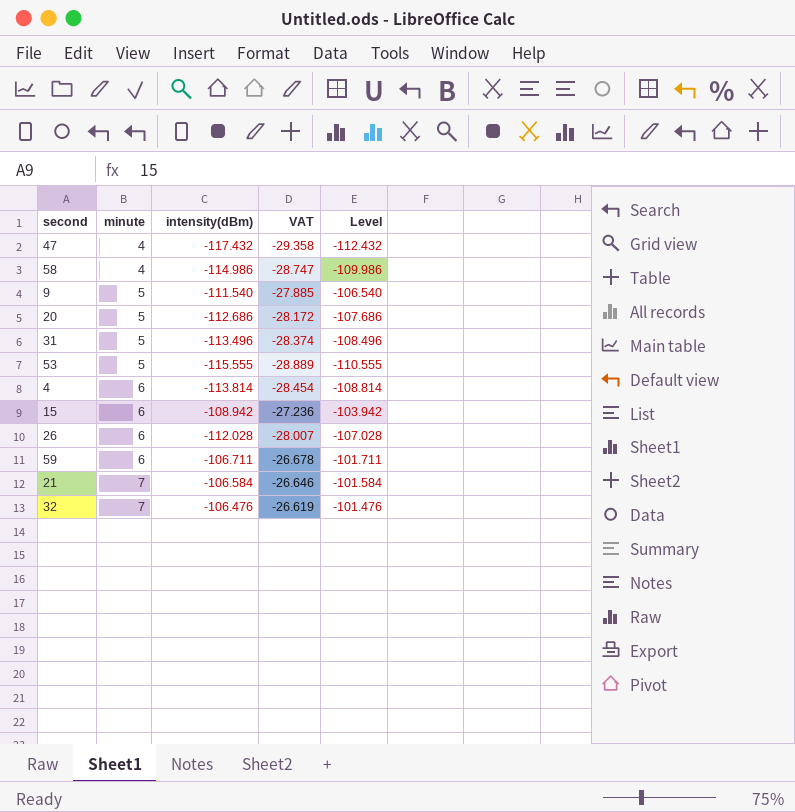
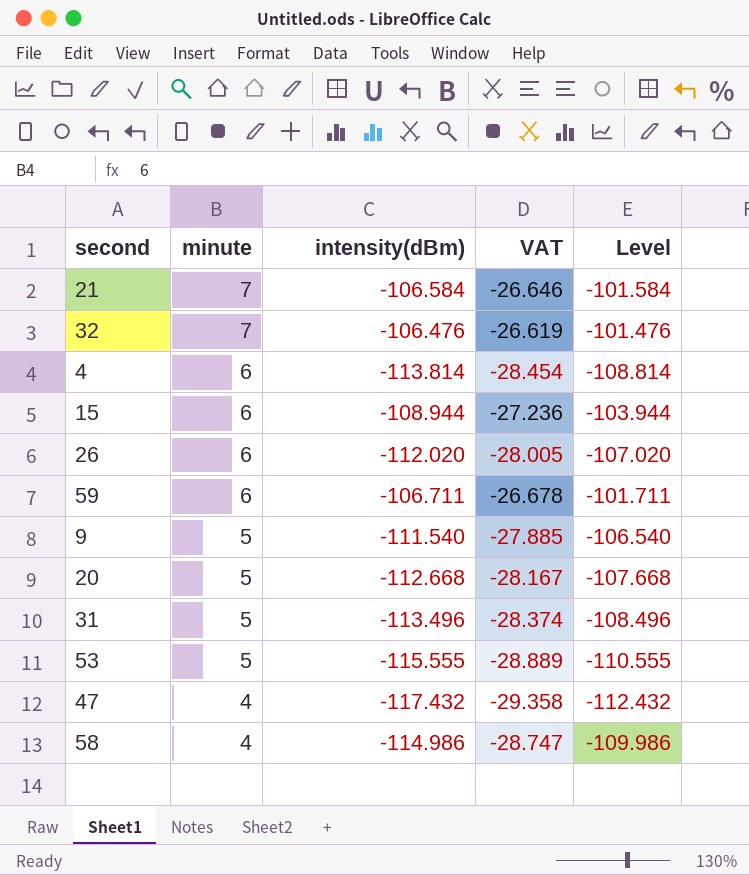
row order: minute ascending -> minute descending
15 | intensity(dBm): -108.942 -> -108.944
15 | Level: -103.942 -> -103.944
26 | intensity(dBm): -112.028 -> -112.020
26 | VAT: -28.007 -> -28.005
26 | Level: -107.028 -> -107.020
20 | intensity(dBm): -112.686 -> -112.668
20 | VAT: -28.172 -> -28.167
20 | Level: -107.686 -> -107.668

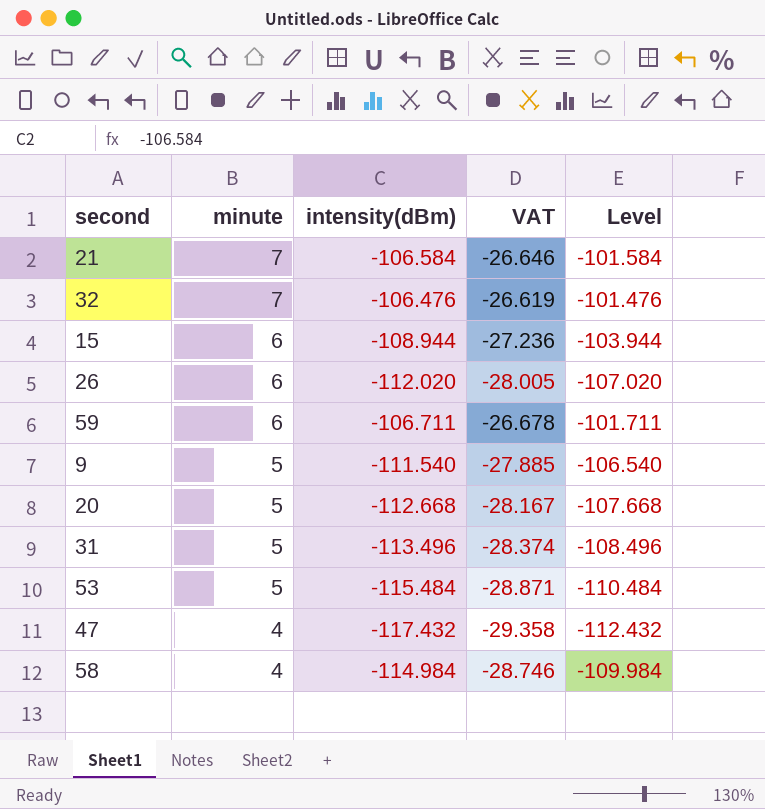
row 4: 6 | -113.814 | -28.454 | -108.814 -> none
53 | intensity(dBm): -115.555 -> -115.484
53 | VAT: -28.889 -> -28.871
53 | Level: -110.555 -> -110.484
58 | intensity(dBm): -114.986 -> -114.984
58 | VAT: -28.747 -> -28.746
58 | Level: -109.986 -> -109.984

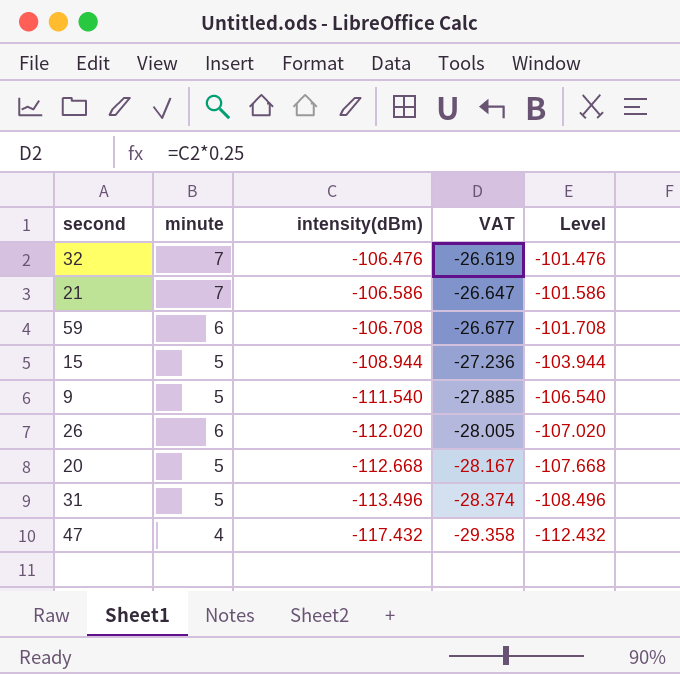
row order: minute descending -> intensity(dBm) descending
row 53: 5 | -115.484 | -28.871 | -110.484 -> none
row 58: 4 | -114.984 | -28.746 | -109.984 -> none
21 | intensity(dBm): -106.584 -> -106.586
21 | VAT: -26.646 -> -26.647
21 | Level: -101.584 -> -101.586
59 | intensity(dBm): -106.711 -> -106.708
59 | VAT: -26.678 -> -26.677
59 | Level: -101.711 -> -101.708
15 | minute: 6 -> 5

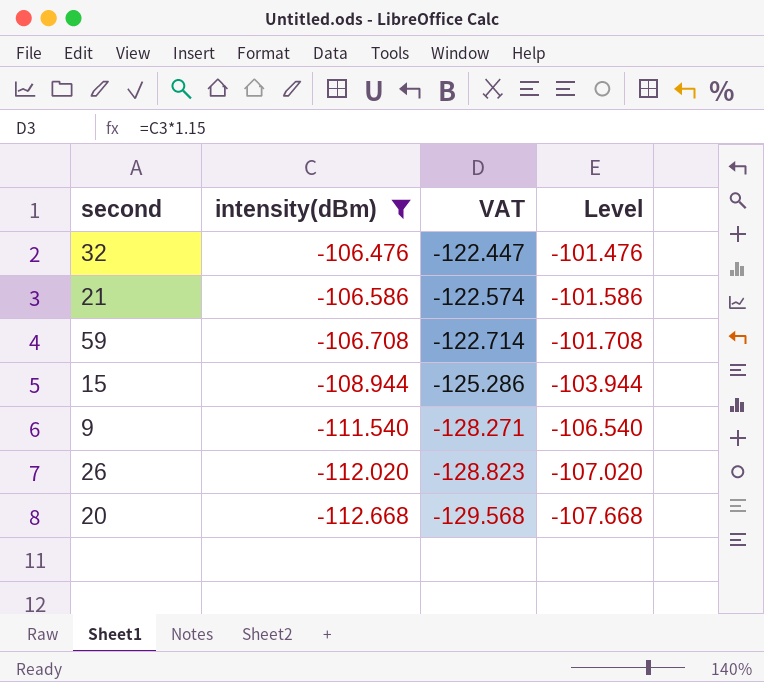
filter: none -> intensity(dBm) >= -112.668
column minute | position: 2 -> none
column VAT | formula: [intensity(dBm)] * 0.25 -> [intensity(dBm)] * 1.15

